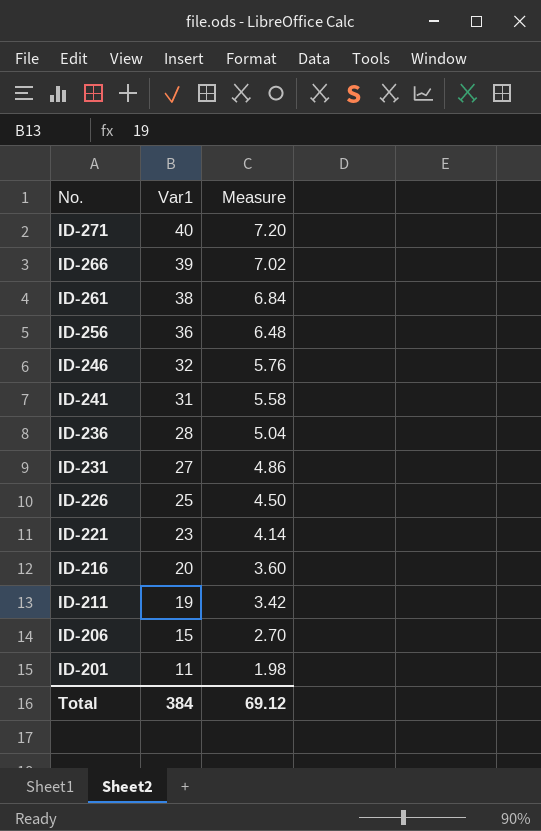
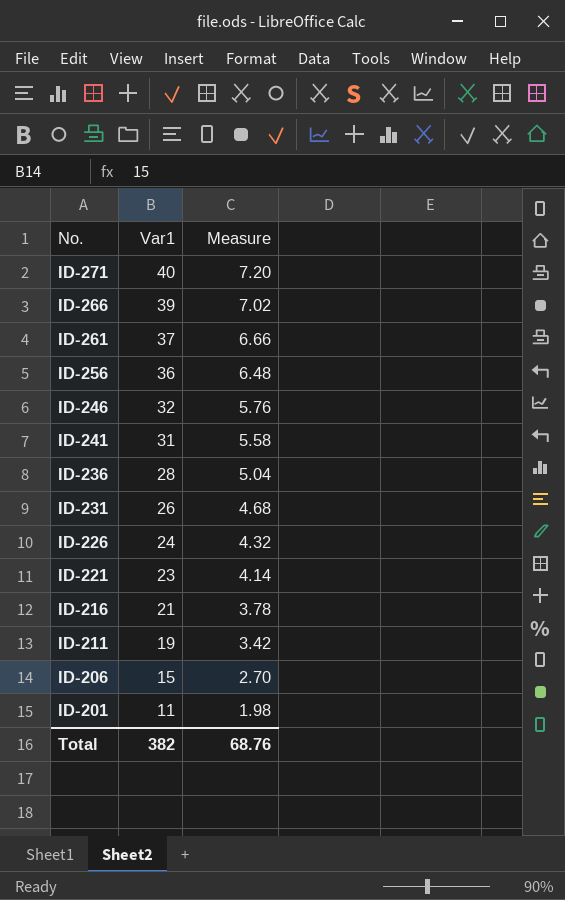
ID-261 | Var1: 38 -> 37
ID-261 | Measure: 6.84 -> 6.66
ID-231 | Var1: 27 -> 26
ID-231 | Measure: 4.86 -> 4.68
ID-226 | Var1: 25 -> 24
ID-226 | Measure: 4.50 -> 4.32
ID-216 | Var1: 20 -> 21
ID-216 | Measure: 3.60 -> 3.78
Total | Var1: 384 -> 382
Total | Measure: 69.12 -> 68.76

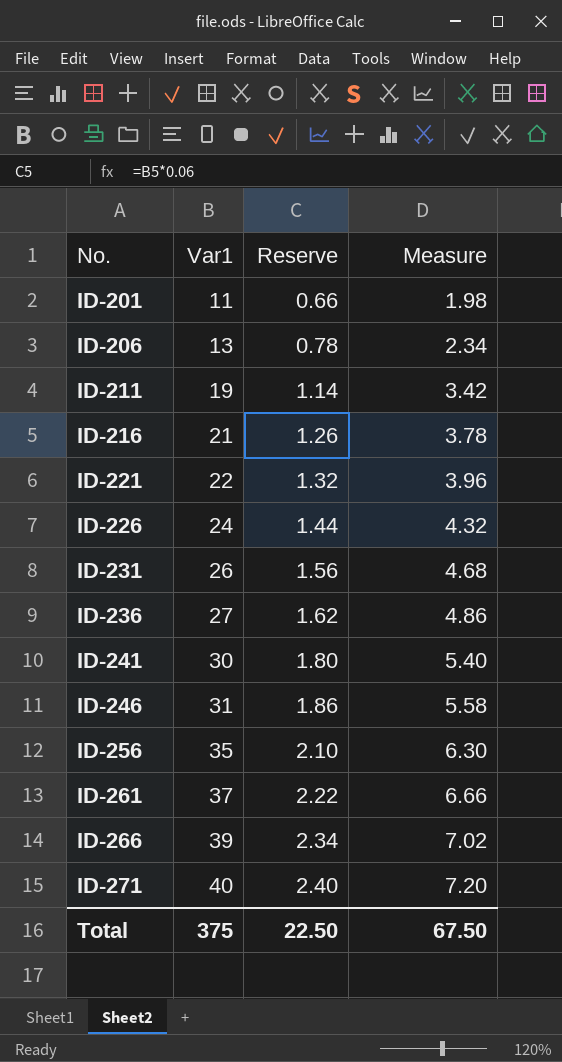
row order: No. descending -> No. ascending
column Reserve | formula: none -> [Var1] * 0.06
ID-206 | Var1: 15 -> 13
ID-206 | Measure: 2.70 -> 2.34
ID-221 | Var1: 23 -> 22
ID-221 | Measure: 4.14 -> 3.96
ID-236 | Var1: 28 -> 27
ID-236 | Measure: 5.04 -> 4.86
ID-241 | Var1: 31 -> 30
ID-241 | Measure: 5.58 -> 5.40
ID-246 | Var1: 32 -> 31
ID-246 | Measure: 5.76 -> 5.58
ID-256 | Var1: 36 -> 35
ID-256 | Measure: 6.48 -> 6.30
Total | Var1: 382 -> 375
Total | Measure: 68.76 -> 67.50

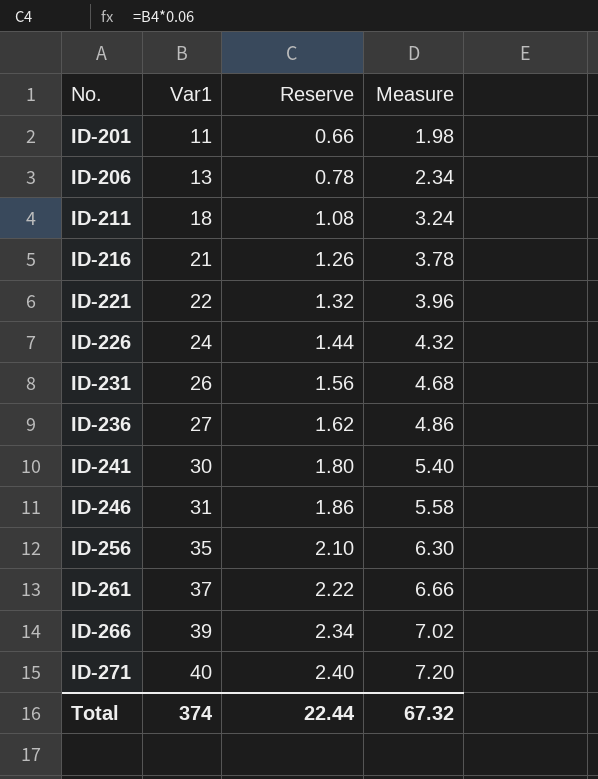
ID-211 | Var1: 19 -> 18
ID-211 | Reserve: 1.14 -> 1.08
ID-211 | Measure: 3.42 -> 3.24
Total | Var1: 375 -> 374
Total | Reserve: 22.50 -> 22.44
Total | Measure: 67.50 -> 67.32

